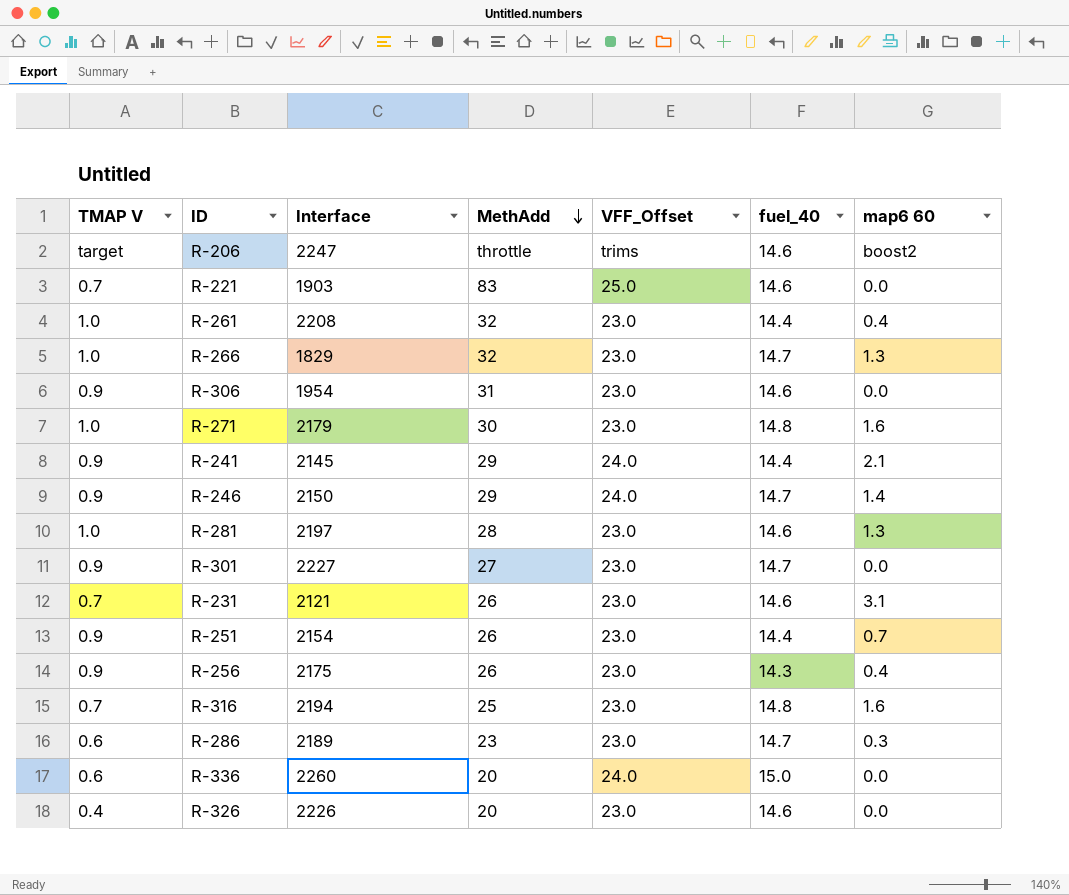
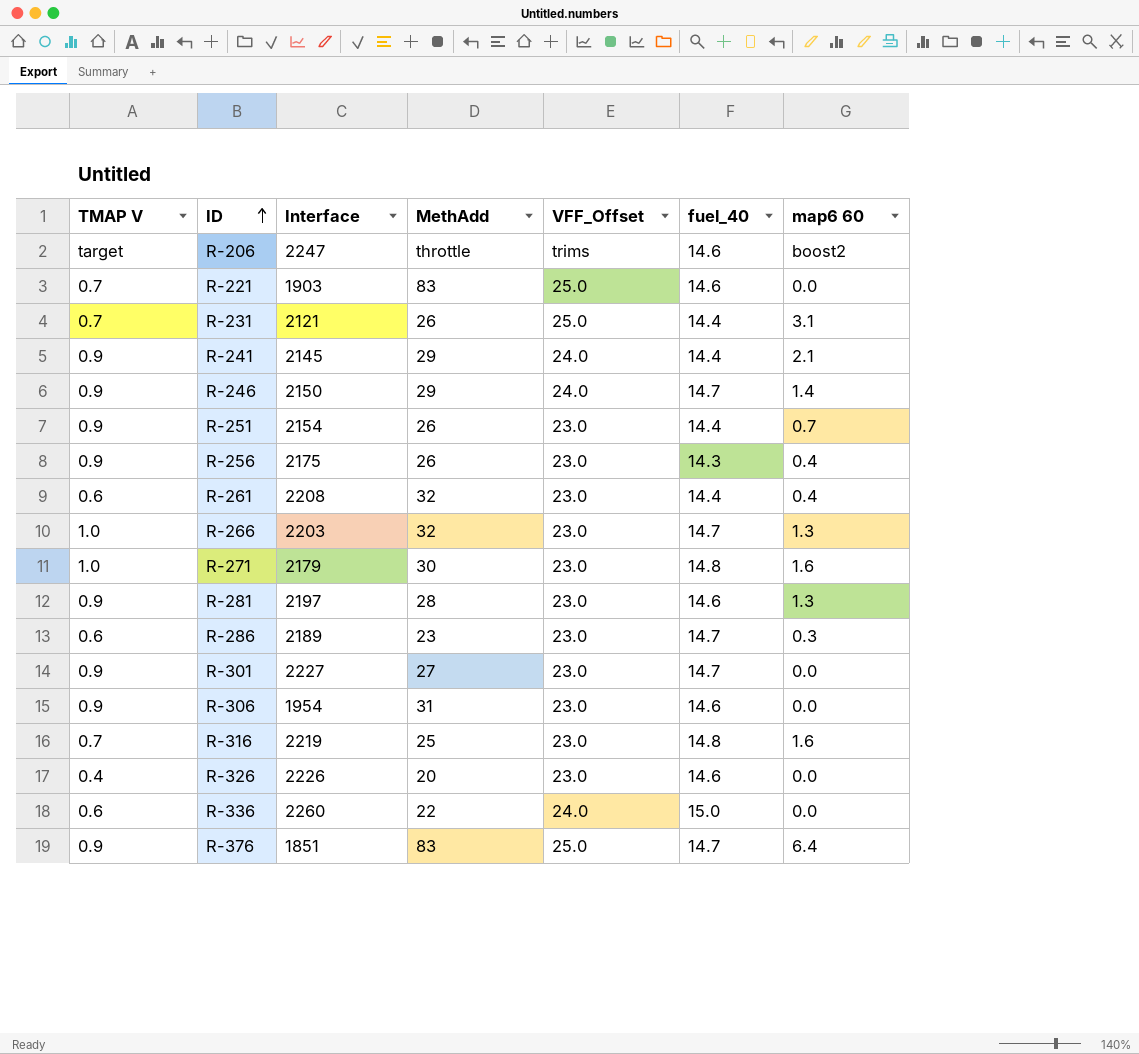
row order: MethAdd descending -> ID ascending
R-231 | VFF_Offset: 23.0 -> 25.0
R-231 | fuel_40: 14.6 -> 14.4
R-261 | TMAP V: 1.0 -> 0.6
R-266 | Interface: 1829 -> 2203
R-281 | TMAP V: 1.0 -> 0.9
R-316 | Interface: 2194 -> 2219
R-336 | MethAdd: 20 -> 22
row R-376: none -> 0.9 | 1851 | 83 | 25.0 | 14.7 | 6.4

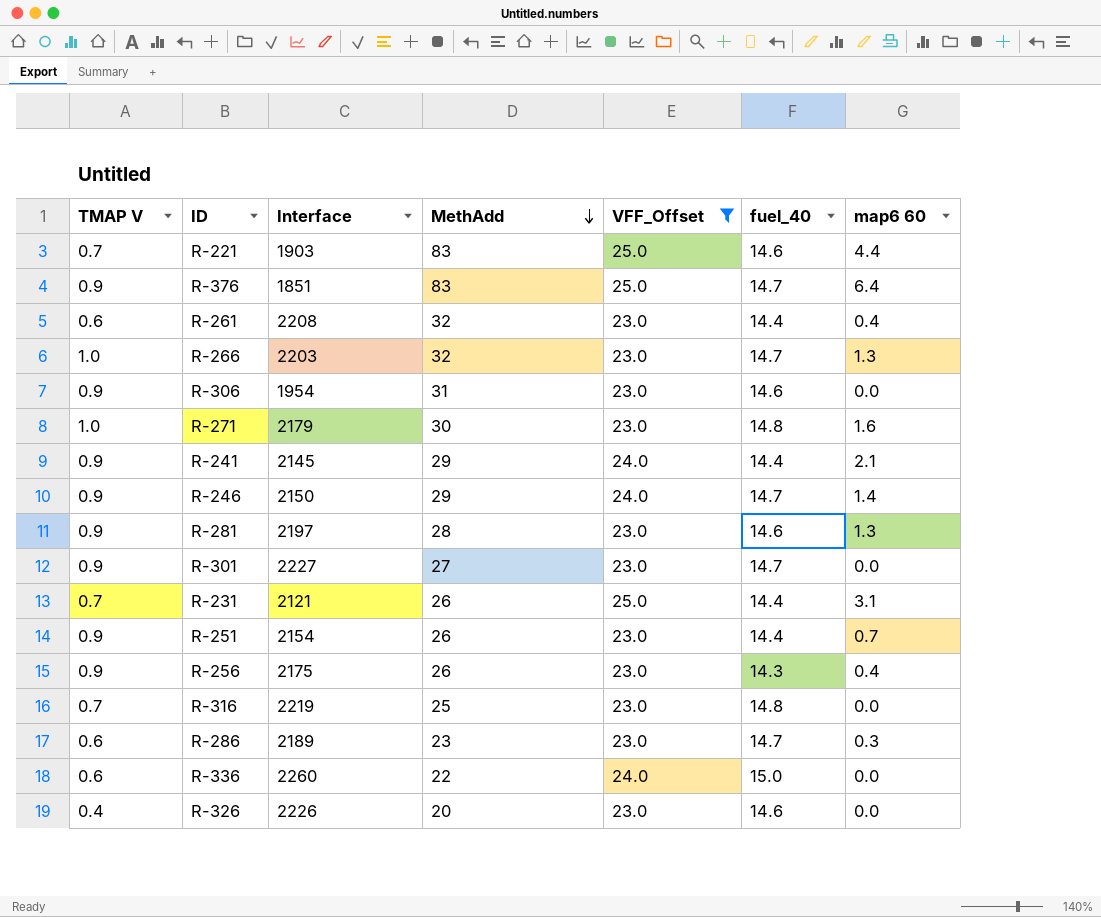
filter: none -> VFF_Offset != trims
row order: ID ascending -> MethAdd descending
R-221 | map6 60: 0.0 -> 4.4
R-316 | map6 60: 1.6 -> 0.0

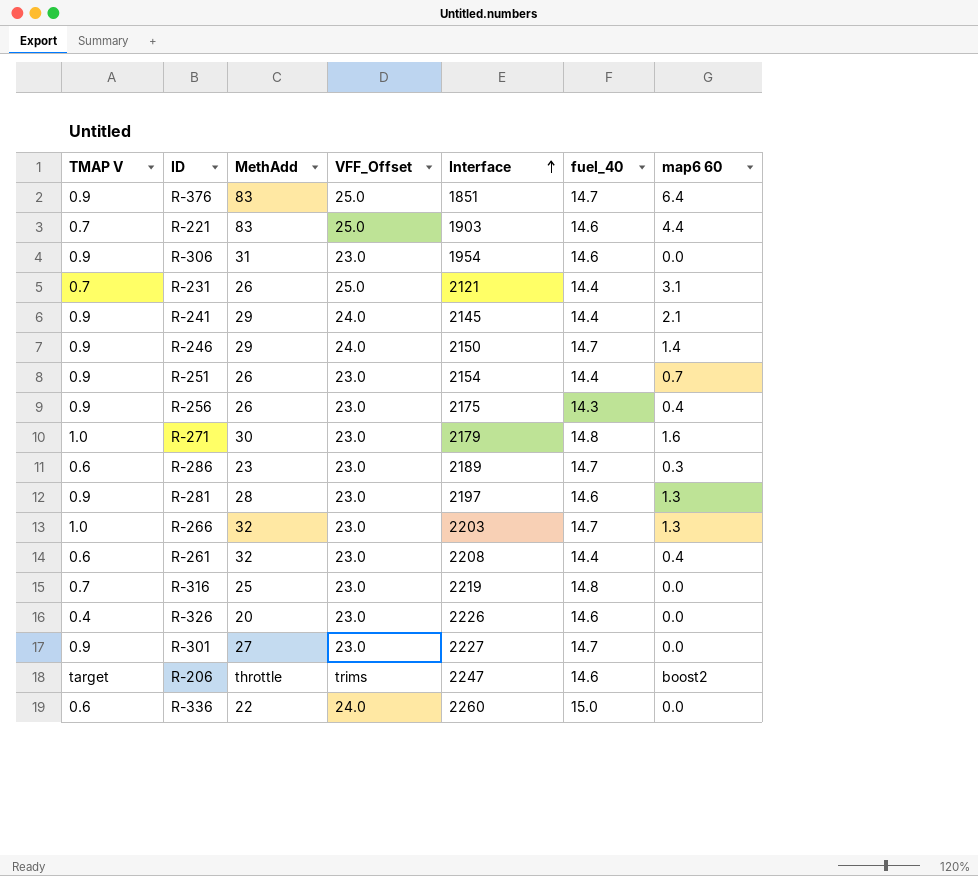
filter: VFF_Offset != trims -> none
row order: MethAdd descending -> Interface ascending
column Interface | position: 3 -> 5

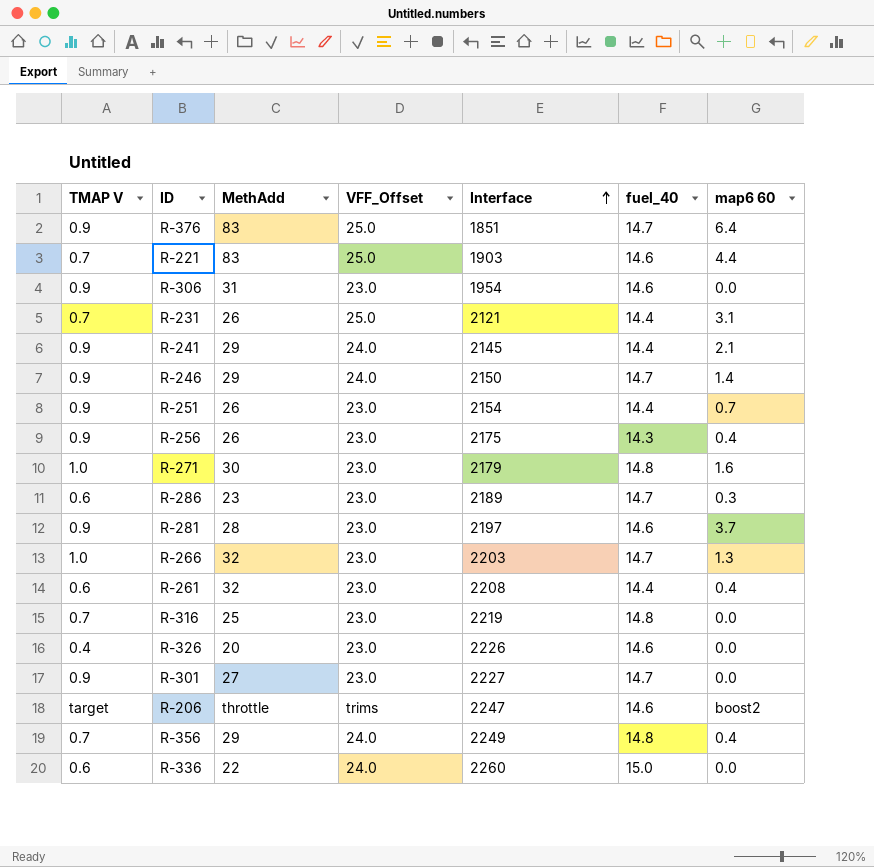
R-281 | map6 60: 1.3 -> 3.7
row R-356: none -> 0.7 | 29 | 24.0 | 2249 | 14.8 | 0.4

